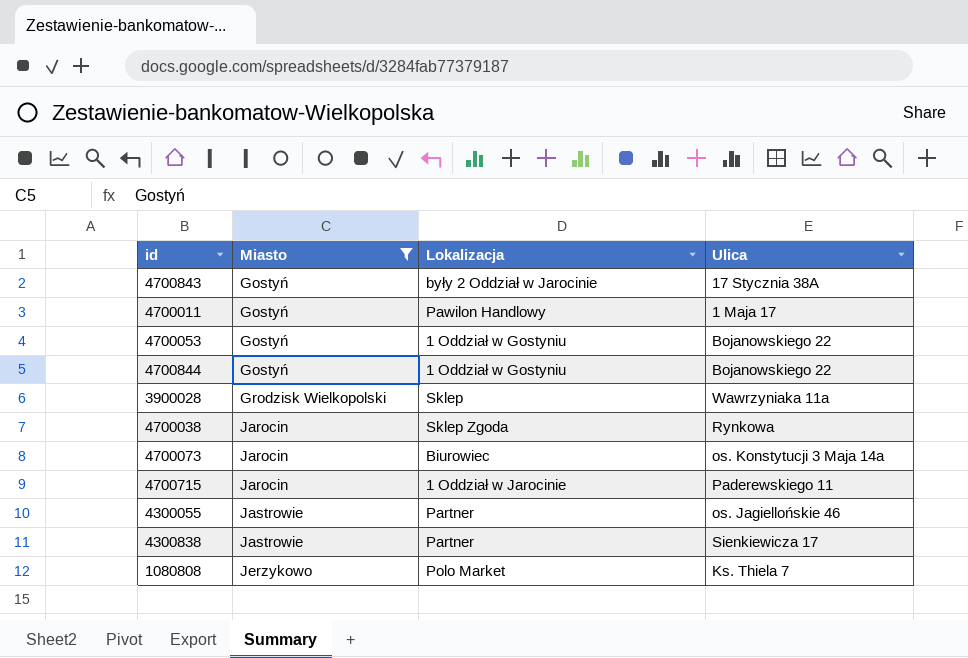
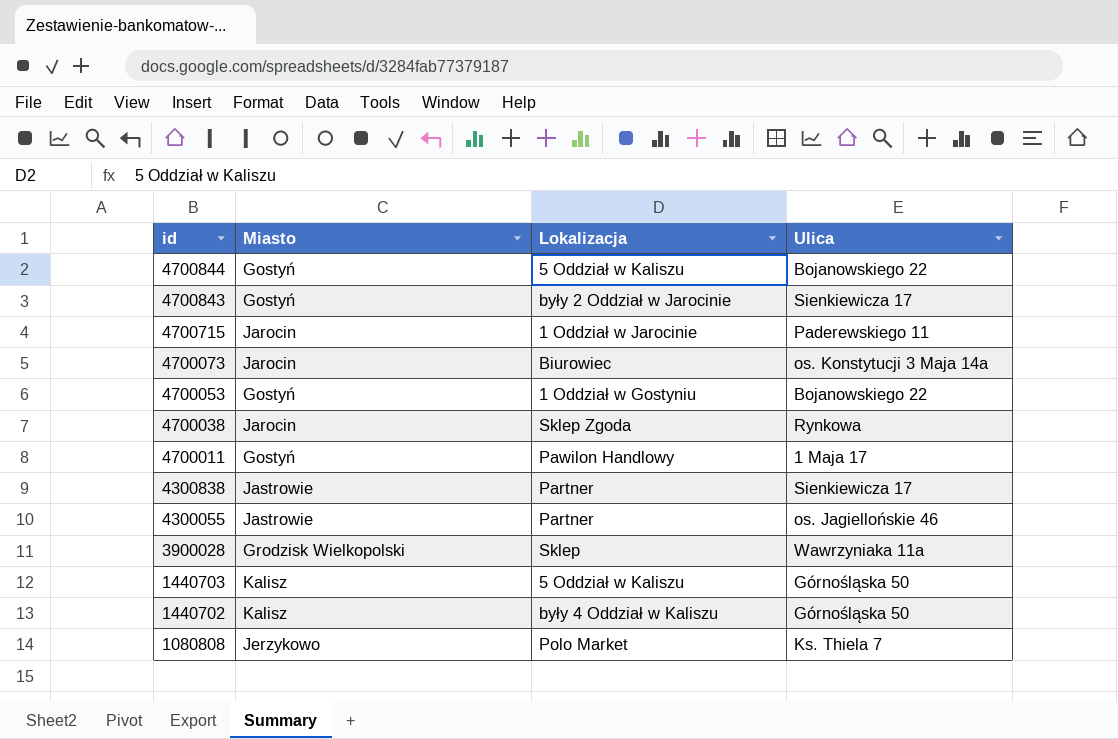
filter: Miasto != Kalisz -> none
row order: Miasto ascending -> id descending
4700844 | Lokalizacja: 1 Oddział w Gostyniu -> 5 Oddział w Kaliszu
4700843 | Ulica: 17 Stycznia 38A -> Sienkiewicza 17

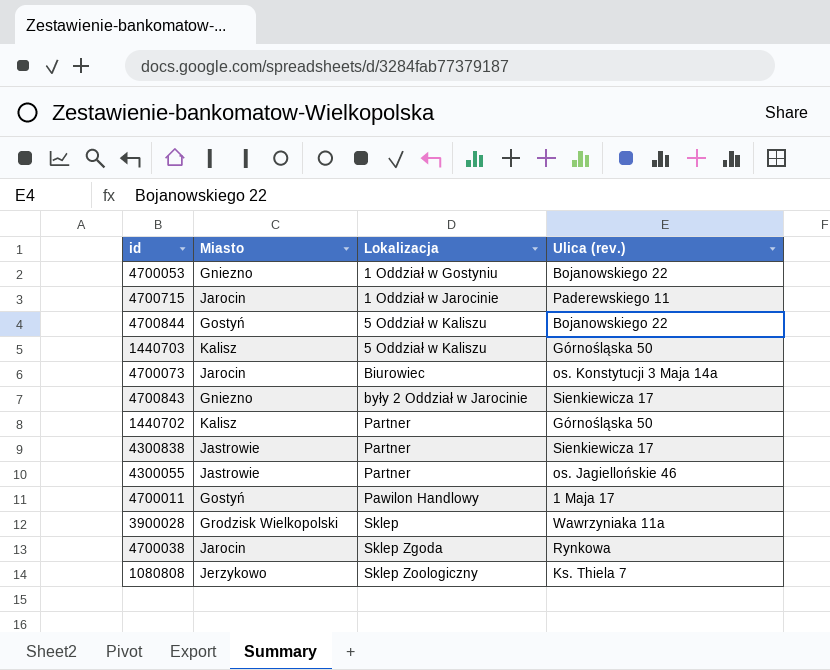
row order: id descending -> Lokalizacja ascending
column name: Ulica -> Ulica (rev.)
4700053 | Miasto: Gostyń -> Gniezno
4700843 | Miasto: Gostyń -> Gniezno
1440702 | Lokalizacja: były 4 Oddział w Kaliszu -> Partner
1080808 | Lokalizacja: Polo Market -> Sklep Zoologiczny

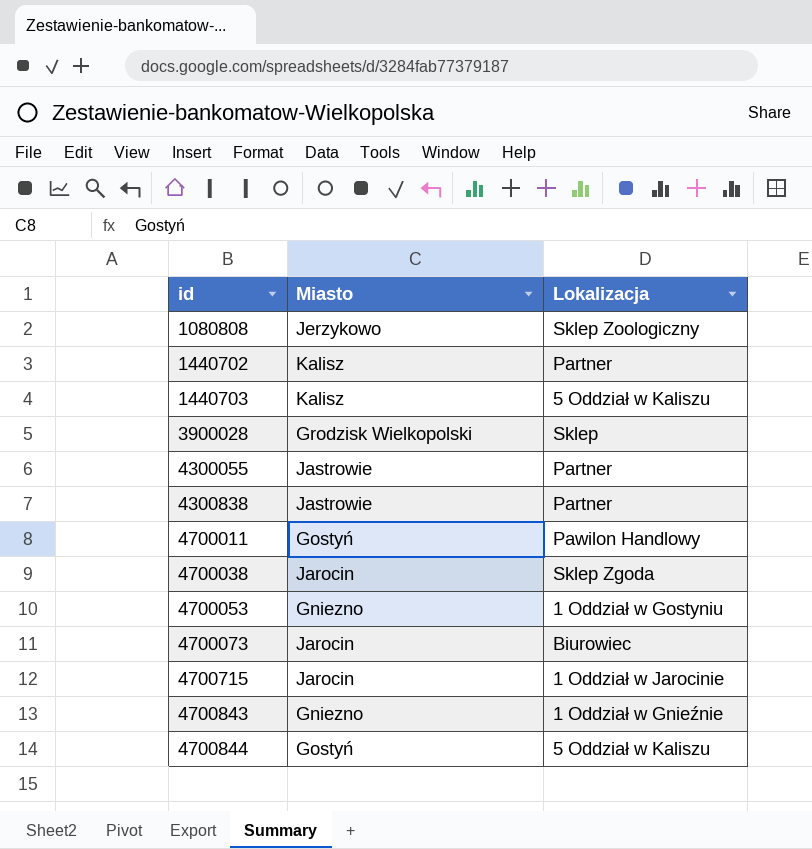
row order: Lokalizacja ascending -> id ascending
column Ulica (rev.) | position: 4 -> none
4700843 | Lokalizacja: były 2 Oddział w Jarocinie -> 1 Oddział w Gnieźnie

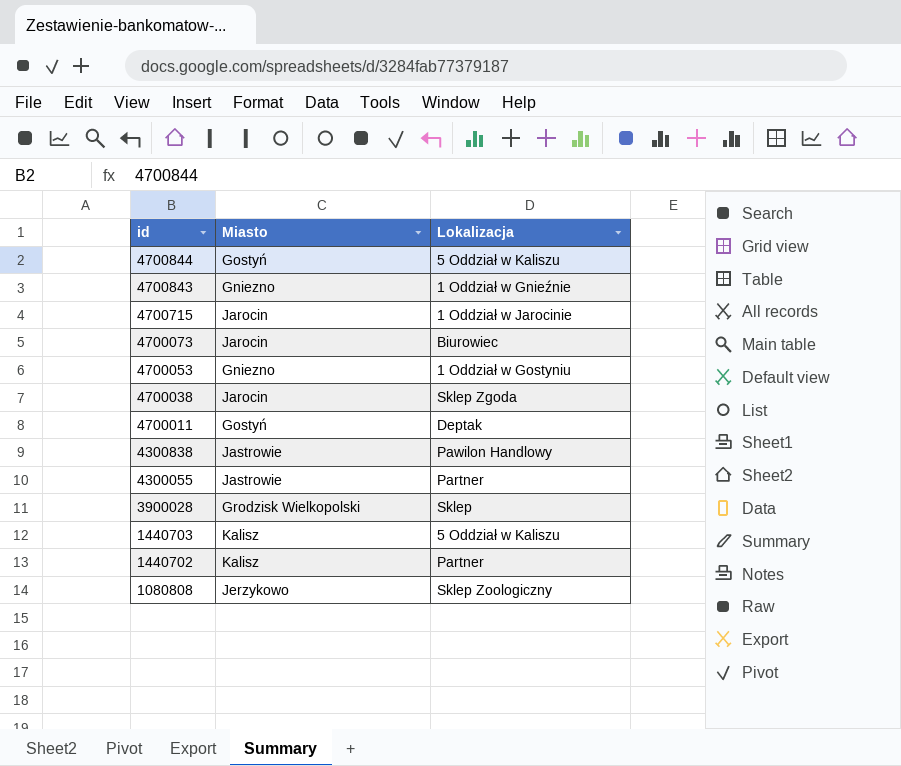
row order: id ascending -> id descending
4700011 | Lokalizacja: Pawilon Handlowy -> Deptak
4300838 | Lokalizacja: Partner -> Pawilon Handlowy

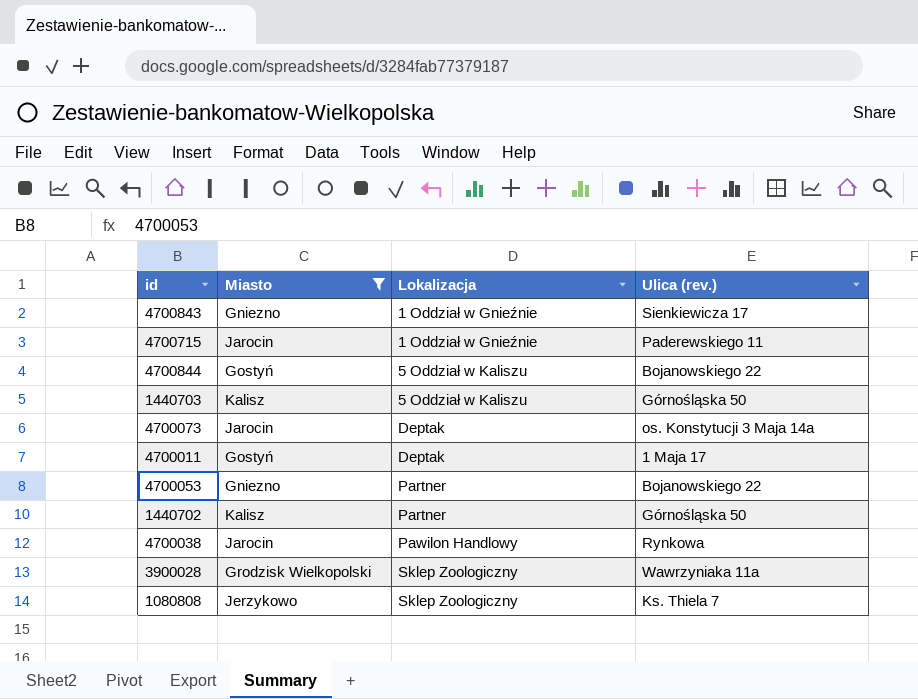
filter: none -> Miasto != Jastrowie
row order: id descending -> Lokalizacja ascending
column Ulica (rev.) | position: none -> 4
4700715 | Lokalizacja: 1 Oddział w Jarocinie -> 1 Oddział w Gnieźnie
4700073 | Lokalizacja: Biurowiec -> Deptak
4700053 | Lokalizacja: 1 Oddział w Gostyniu -> Partner
4700038 | Lokalizacja: Sklep Zgoda -> Pawilon Handlowy
3900028 | Lokalizacja: Sklep -> Sklep Zoologiczny

